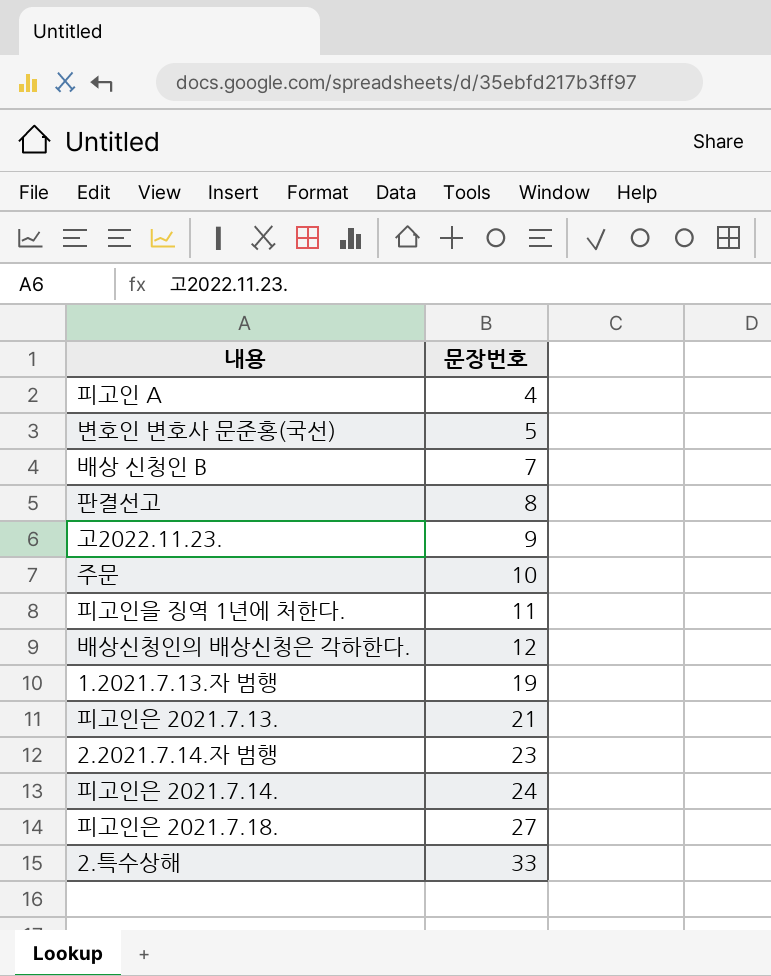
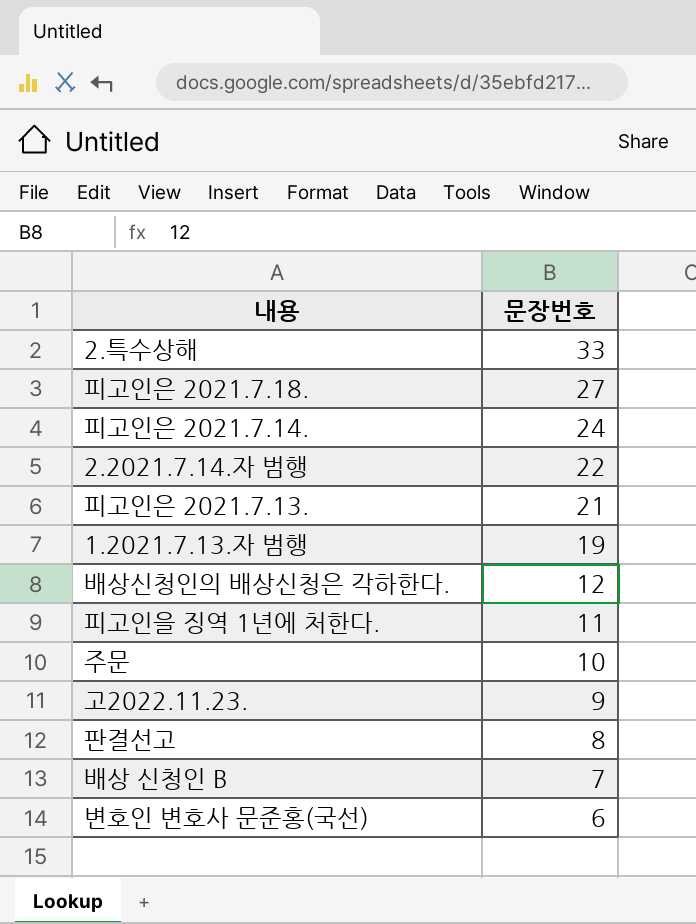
row order: 문장번호 ascending -> 문장번호 descending
row 피고인 A: 4 -> none
2.2021.7.14.자 범행 | 문장번호: 23 -> 22
변호인 변호사 문준홍(국선) | 문장번호: 5 -> 6

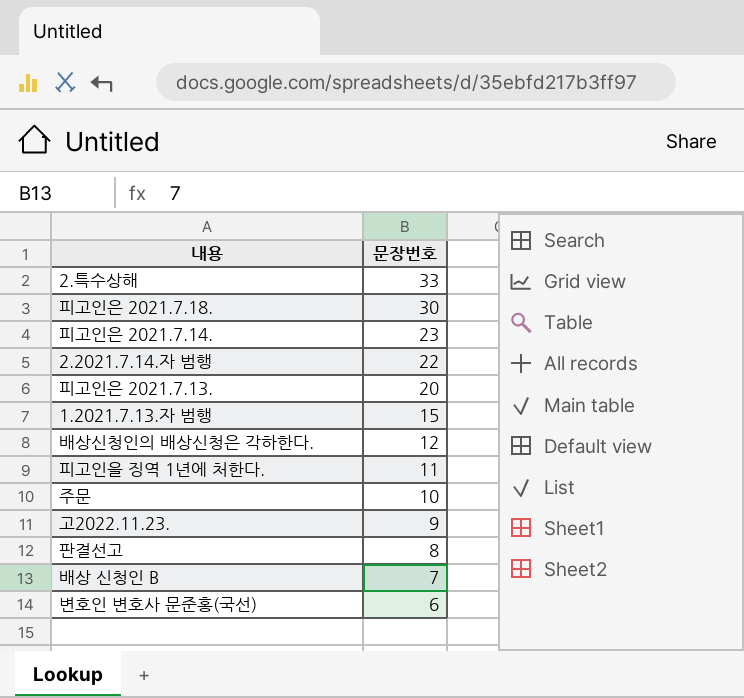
피고인은 2021.7.18. | 문장번호: 27 -> 30
피고인은 2021.7.14. | 문장번호: 24 -> 23
피고인은 2021.7.13. | 문장번호: 21 -> 20
1.2021.7.13.자 범행 | 문장번호: 19 -> 15

